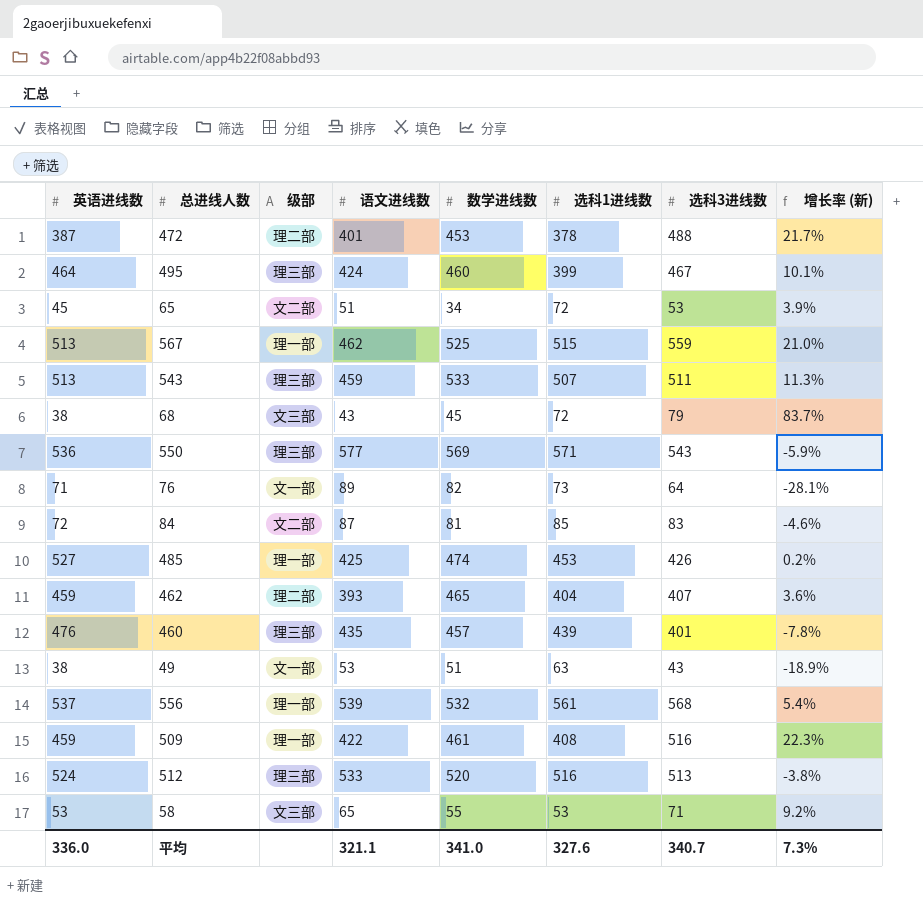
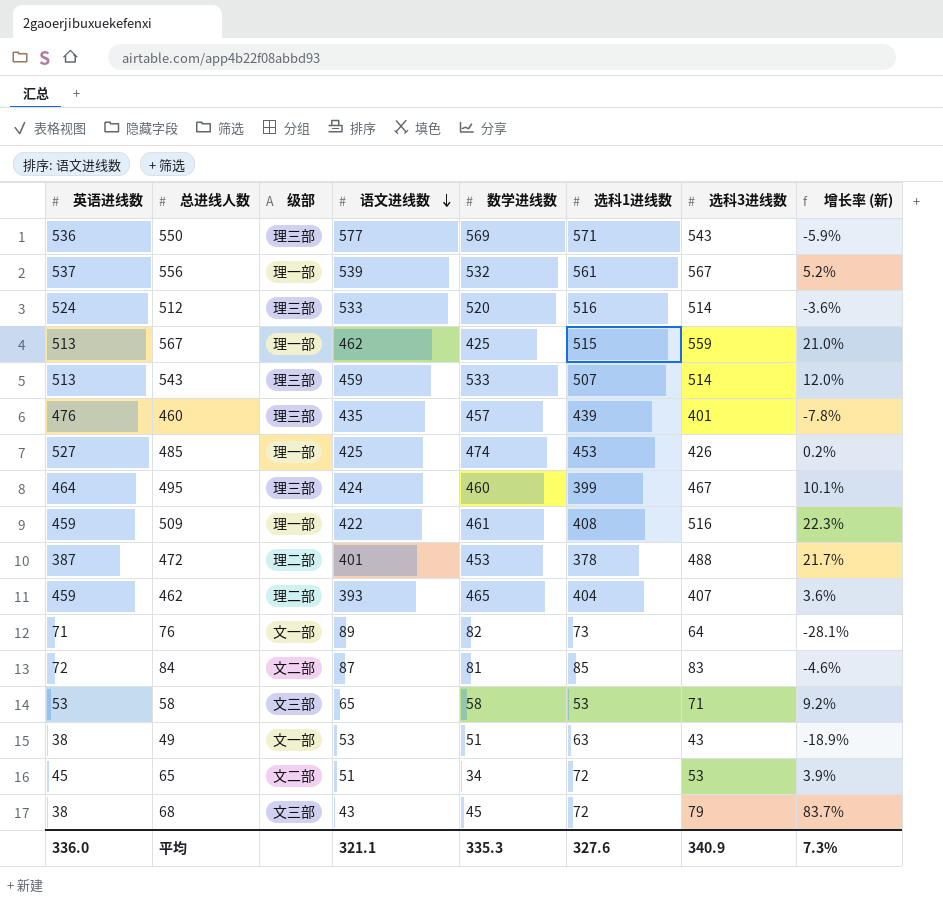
row order: none -> 语文进线数 descending
556 | 选科3进线数: 568 -> 567
556 | 增长率 (新): 5.4% -> 5.2%
512 | 选科3进线数: 513 -> 514
512 | 增长率 (新): -3.8% -> -3.6%
567 | 数学进线数: 525 -> 425
543 | 选科3进线数: 511 -> 514
543 | 增长率 (新): 11.3% -> 12.0%
58 | 数学进线数: 55 -> 58
平均 | 数学进线数: 341.0 -> 335.3
平均 | 选科3进线数: 340.7 -> 340.9

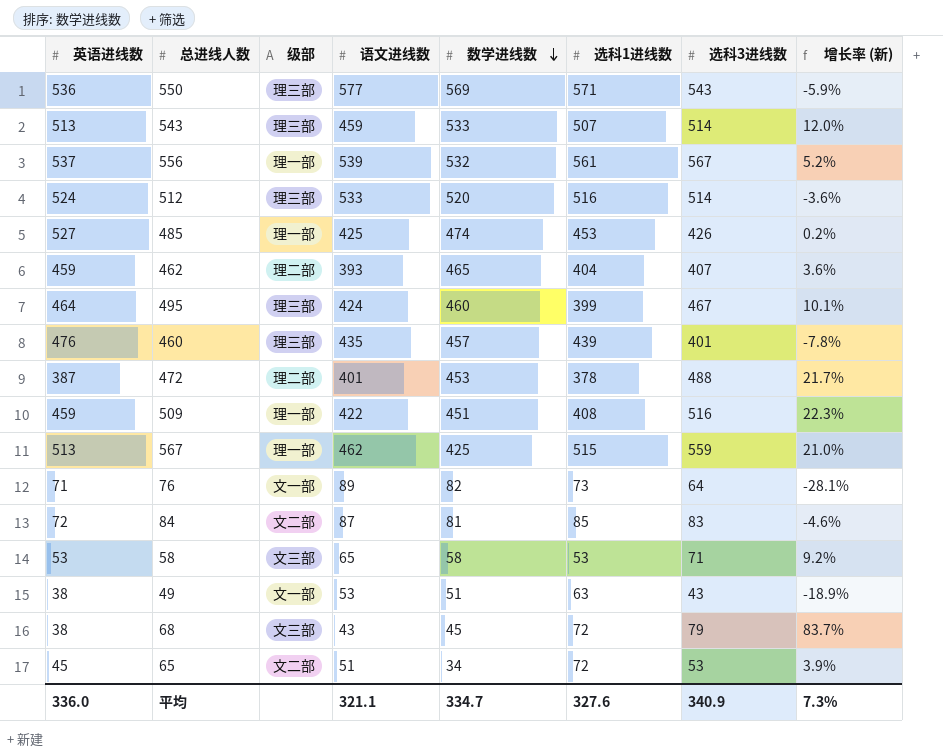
row order: 语文进线数 descending -> 数学进线数 descending
509 | 数学进线数: 461 -> 451
平均 | 数学进线数: 335.3 -> 334.7

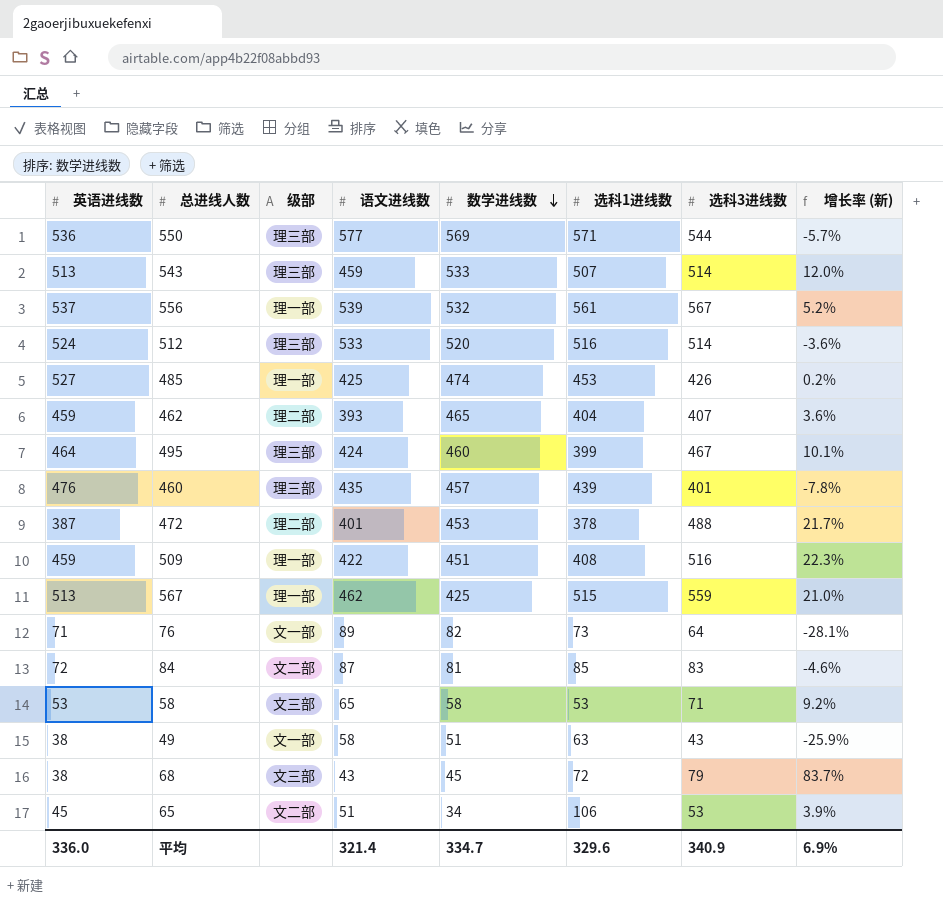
550 | 选科3进线数: 543 -> 544
550 | 增长率 (新): -5.9% -> -5.7%
49 | 语文进线数: 53 -> 58
49 | 增长率 (新): -18.9% -> -25.9%
65 | 选科1进线数: 72 -> 106
平均 | 语文进线数: 321.1 -> 321.4
平均 | 选科1进线数: 327.6 -> 329.6
平均 | 增长率 (新): 7.3% -> 6.9%

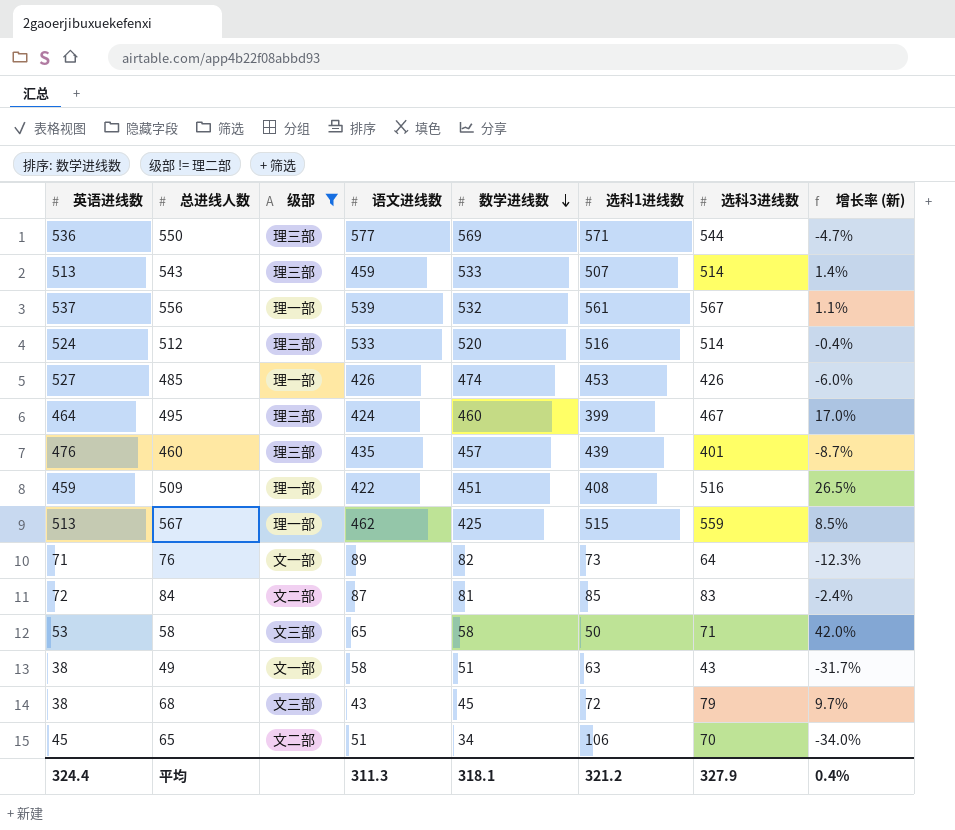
filter: none -> 级部 != 理二部
column 增长率 (新) | formula: ([选科3进线数] - [语文进线数]) / [语文进线数] -> ([选科3进线数] - [选科1进线数]) / [选科1进线数]
485 | 语文进线数: 425 -> 426
58 | 选科1进线数: 53 -> 50
65 | 选科3进线数: 53 -> 70
平均 | 英语进线数: 336.0 -> 324.4
平均 | 语文进线数: 321.4 -> 311.3
平均 | 数学进线数: 334.7 -> 318.1
平均 | 选科1进线数: 329.6 -> 321.2
平均 | 选科3进线数: 340.9 -> 327.9
平均 | 增长率 (新): 6.9% -> 0.4%

